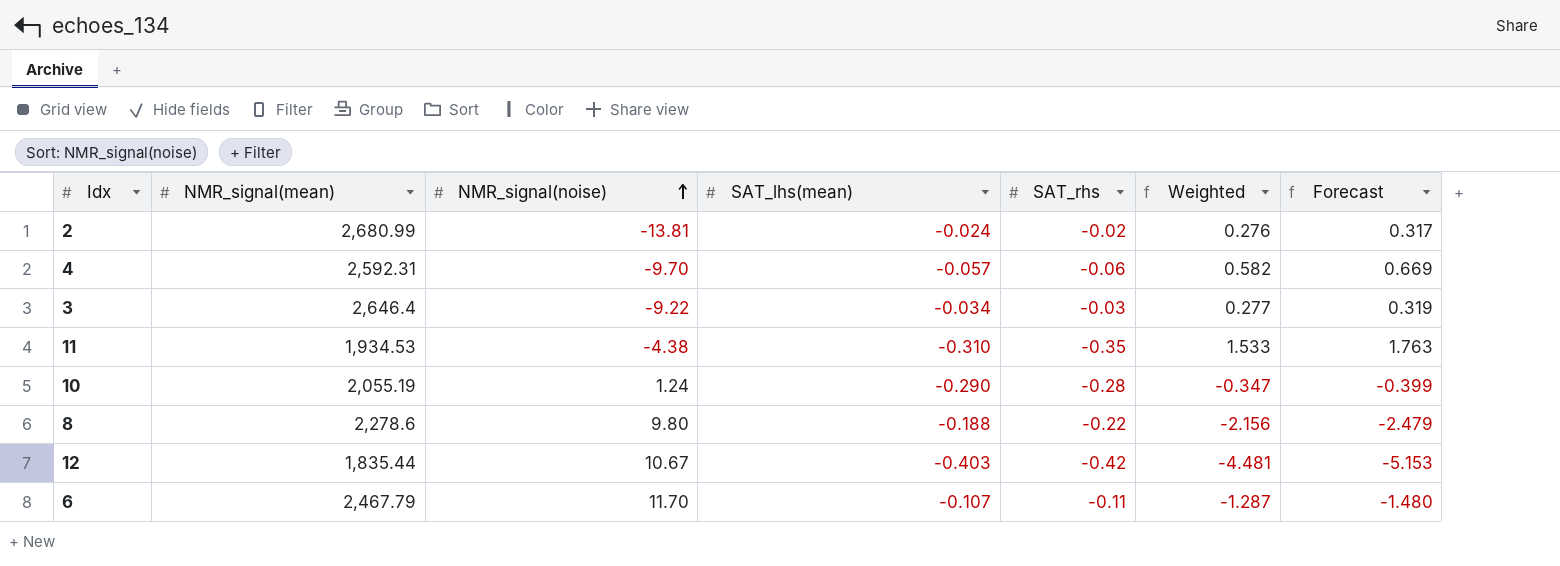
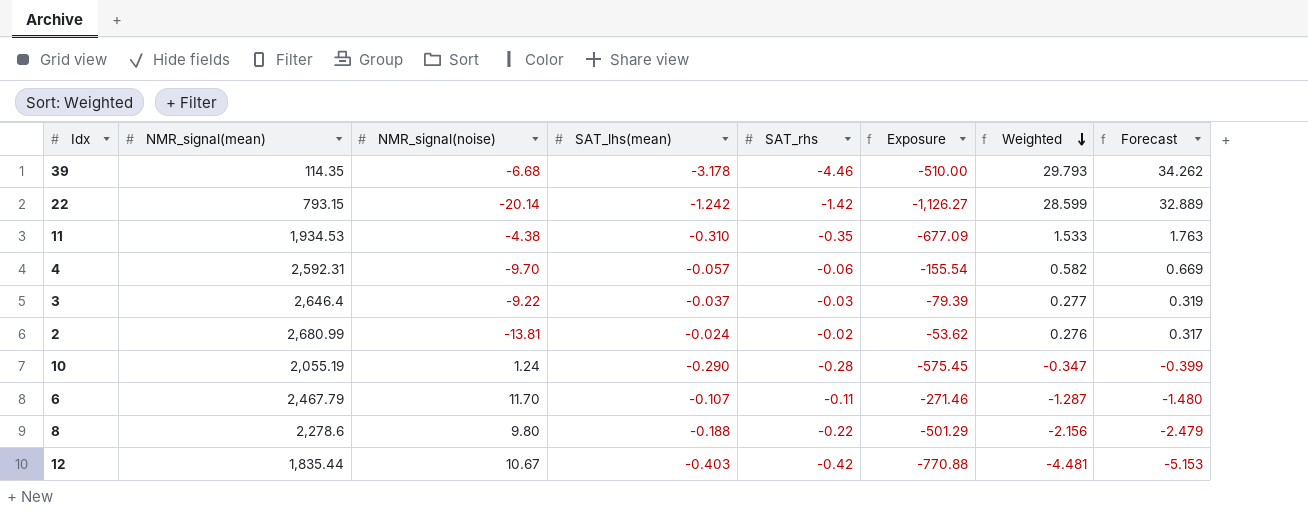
row order: NMR_signal(noise) ascending -> Weighted descending
column Exposure | formula: none -> [NMR_signal(mean)] * [SAT_rhs]
row 39: none -> 114.35 | -6.68 | -3.178 | -4.46 | -510.00 | 29.793 | 34.262
row 22: none -> 793.15 | -20.14 | -1.242 | -1.42 | -1,126.27 | 28.599 | 32.889
3 | SAT_lhs(mean): -0.034 -> -0.037

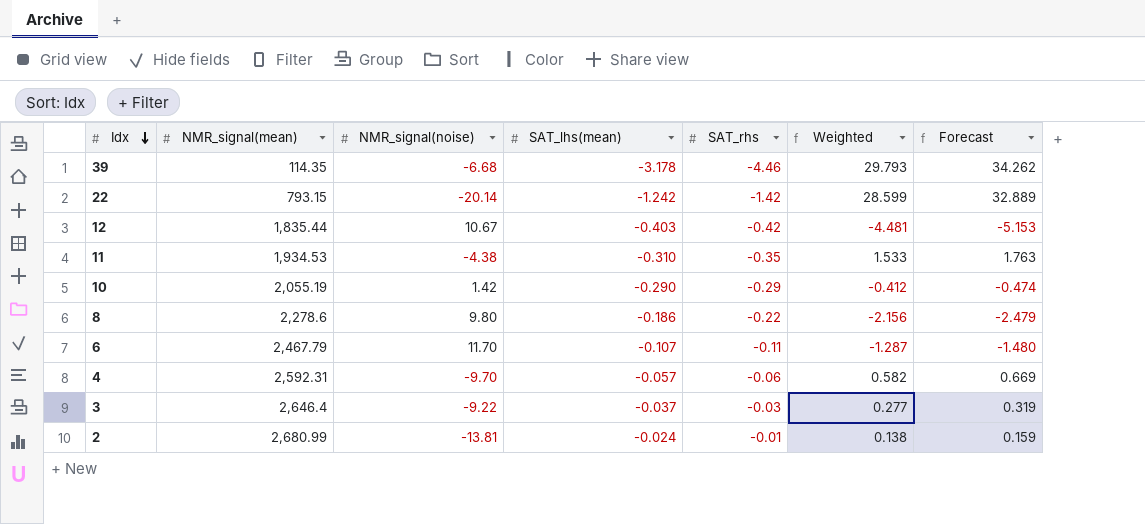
row order: Weighted descending -> Idx descending
column Exposure | formula: [NMR_signal(mean)] * [SAT_rhs] -> none
10 | NMR_signal(noise): 1.24 -> 1.42
10 | SAT_rhs: -0.28 -> -0.29
10 | Weighted: -0.347 -> -0.412
10 | Forecast: -0.399 -> -0.474
8 | SAT_lhs(mean): -0.188 -> -0.186
2 | SAT_rhs: -0.02 -> -0.01
2 | Weighted: 0.276 -> 0.138
2 | Forecast: 0.317 -> 0.159

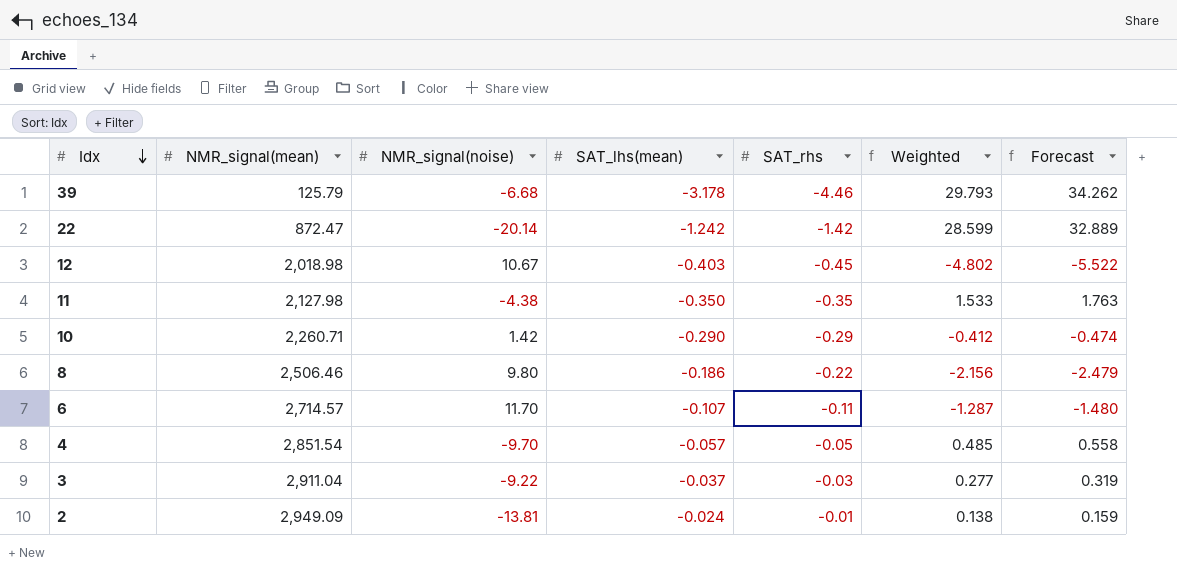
39 | NMR_signal(mean): 114.35 -> 125.79
22 | NMR_signal(mean): 793.15 -> 872.47
12 | NMR_signal(mean): 1,835.44 -> 2,018.98
12 | SAT_rhs: -0.42 -> -0.45
12 | Weighted: -4.481 -> -4.802
12 | Forecast: -5.153 -> -5.522
11 | NMR_signal(mean): 1,934.53 -> 2,127.98
11 | SAT_lhs(mean): -0.310 -> -0.350
10 | NMR_signal(mean): 2,055.19 -> 2,260.71
8 | NMR_signal(mean): 2,278.6 -> 2,506.46
6 | NMR_signal(mean): 2,467.79 -> 2,714.57
4 | NMR_signal(mean): 2,592.31 -> 2,851.54
4 | SAT_rhs: -0.06 -> -0.05
4 | Weighted: 0.582 -> 0.485
4 | Forecast: 0.669 -> 0.558
3 | NMR_signal(mean): 2,646.4 -> 2,911.04
2 | NMR_signal(mean): 2,680.99 -> 2,949.09

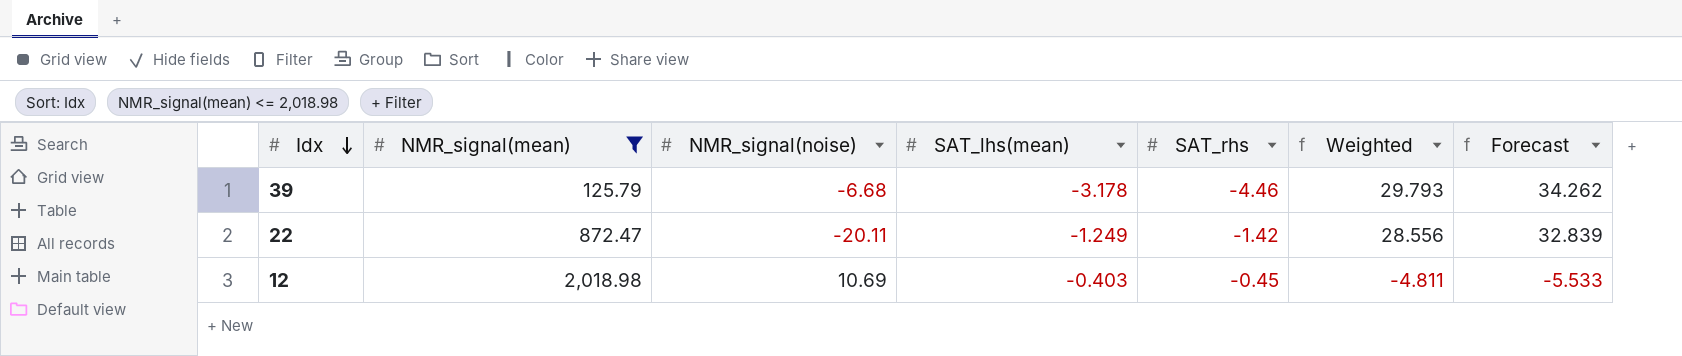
filter: none -> NMR_signal(mean) <= 2,018.98
22 | NMR_signal(noise): -20.14 -> -20.11
22 | SAT_lhs(mean): -1.242 -> -1.249
22 | Weighted: 28.599 -> 28.556
22 | Forecast: 32.889 -> 32.839
12 | NMR_signal(noise): 10.67 -> 10.69
12 | Weighted: -4.802 -> -4.811
12 | Forecast: -5.522 -> -5.533

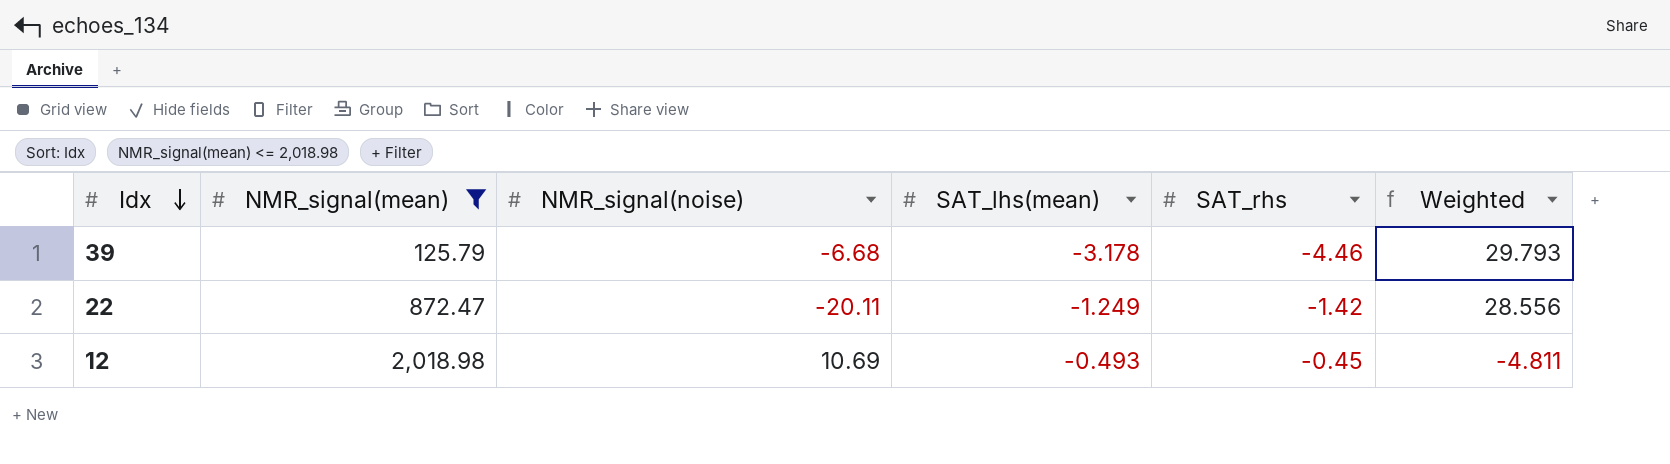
column Forecast | formula: [Weighted] * 1.15 -> none
12 | SAT_lhs(mean): -0.403 -> -0.493

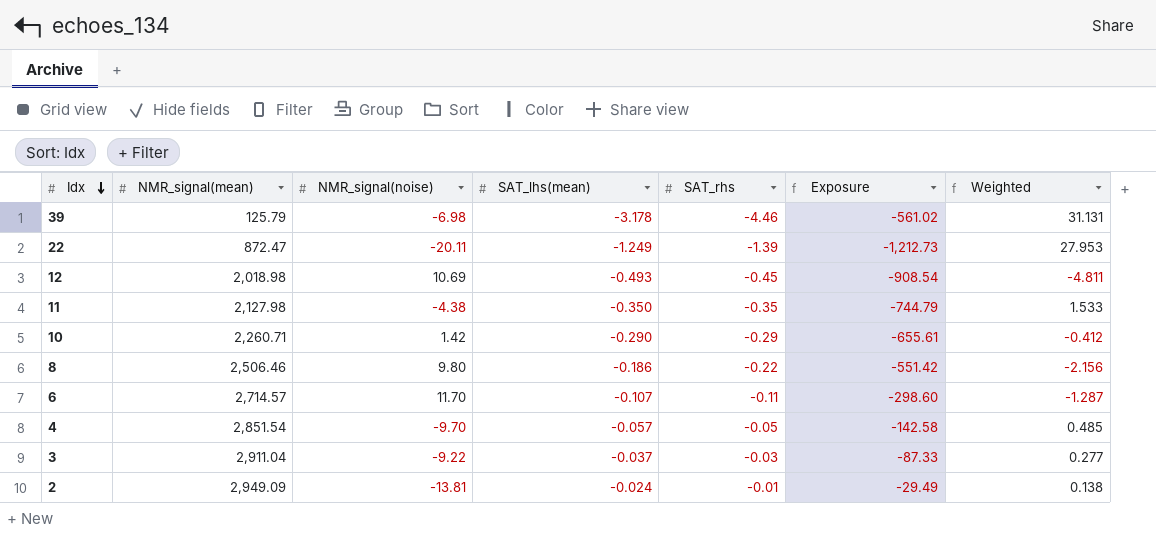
filter: NMR_signal(mean) <= 2,018.98 -> none
column Exposure | formula: none -> [NMR_signal(mean)] * [SAT_rhs]
39 | NMR_signal(noise): -6.68 -> -6.98
39 | Weighted: 29.793 -> 31.131
22 | SAT_rhs: -1.42 -> -1.39
22 | Weighted: 28.556 -> 27.953

